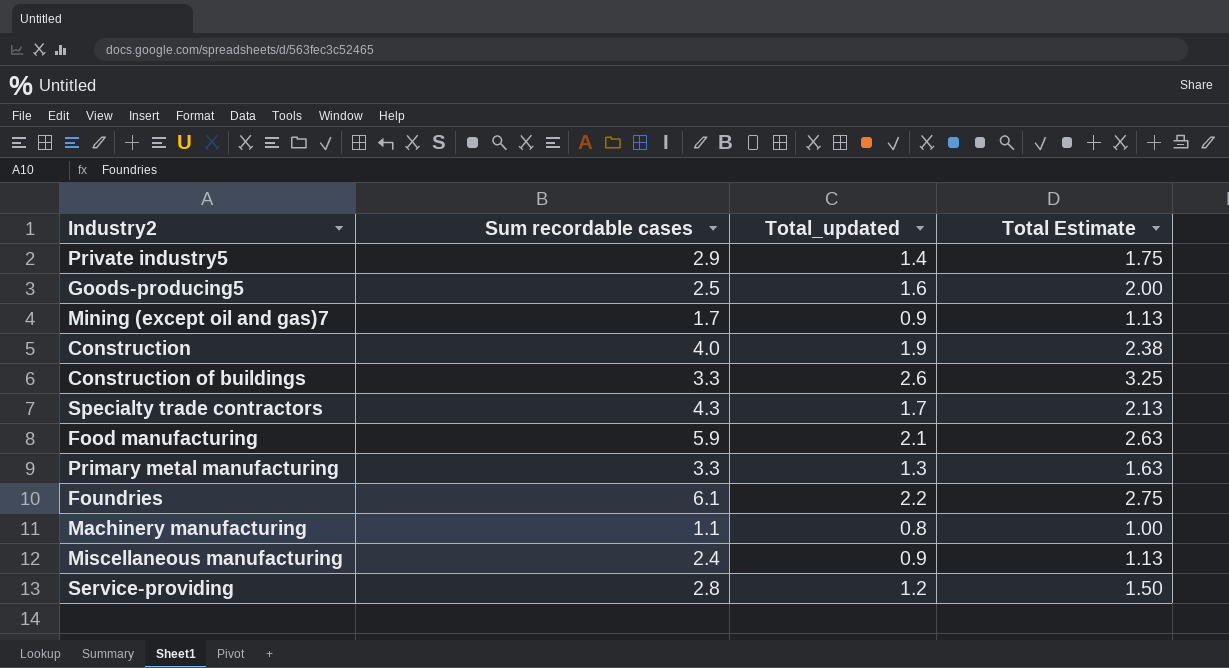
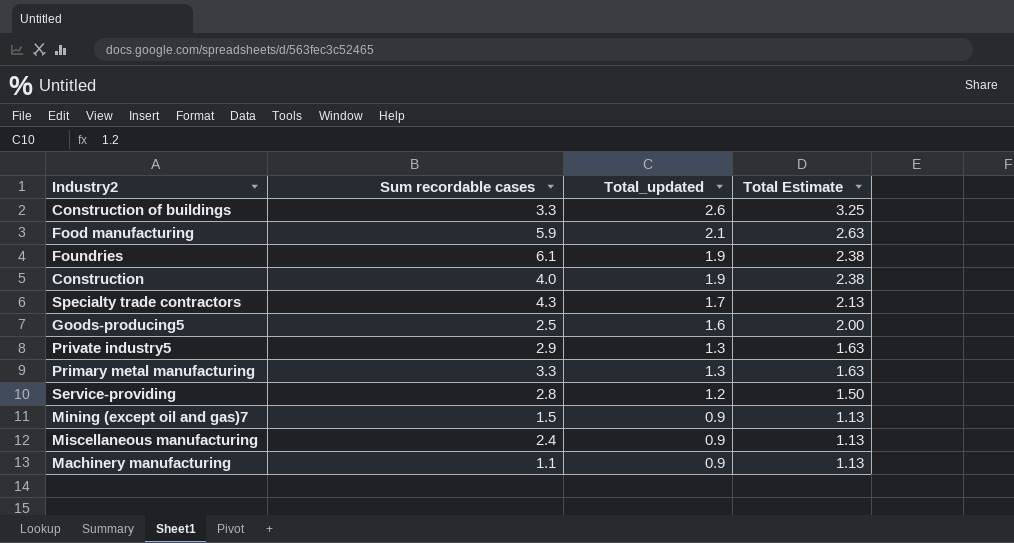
row order: none -> Total_updated descending
Foundries | Total_updated: 2.2 -> 1.9
Foundries | Total Estimate: 2.75 -> 2.38
Private industry5 | Total_updated: 1.4 -> 1.3
Private industry5 | Total Estimate: 1.75 -> 1.63
Mining (except oil and gas)7 | Sum recordable cases: 1.7 -> 1.5
Machinery manufacturing | Total_updated: 0.8 -> 0.9
Machinery manufacturing | Total Estimate: 1.00 -> 1.13

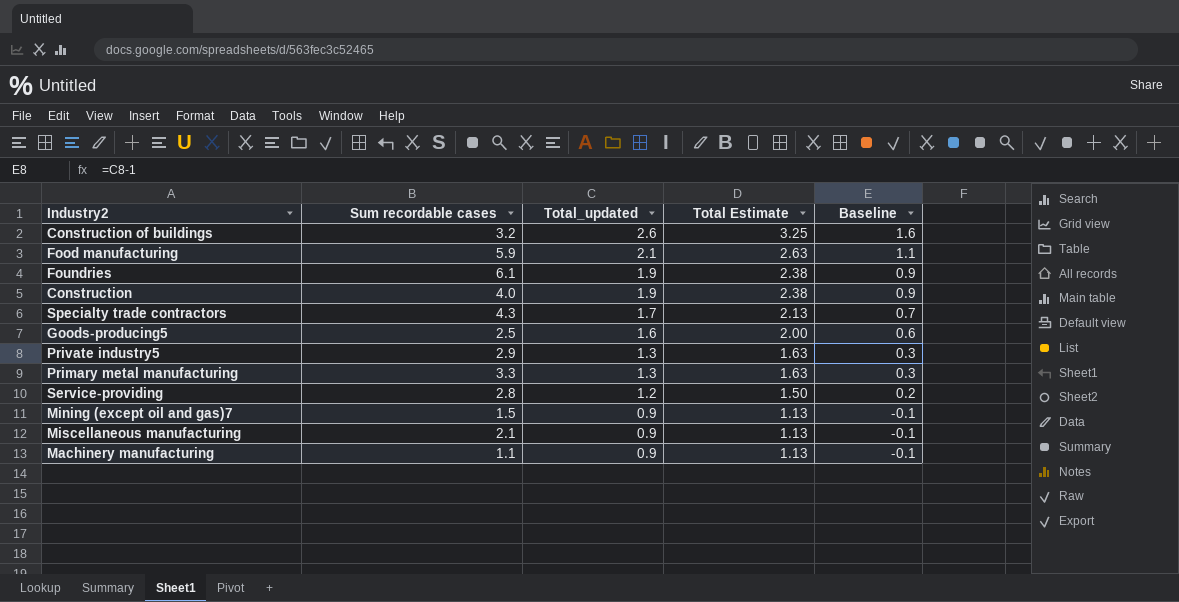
column Baseline | formula: none -> [Total_updated] - 1
Construction of buildings | Sum recordable cases: 3.3 -> 3.2
Miscellaneous manufacturing | Sum recordable cases: 2.4 -> 2.1

